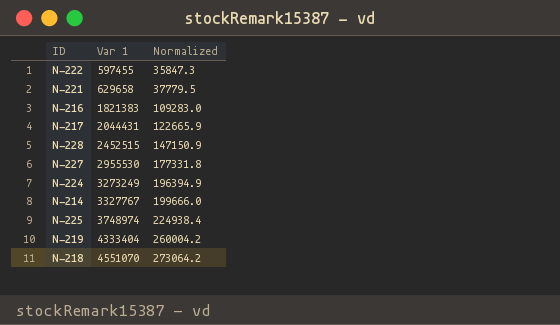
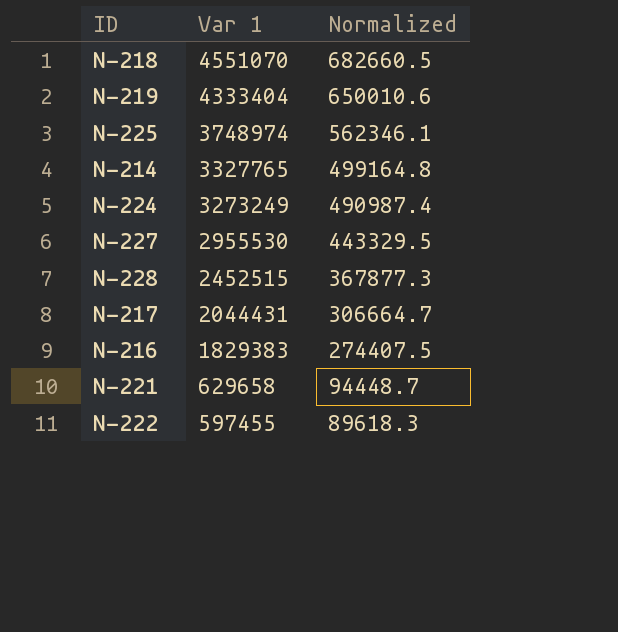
row order: Var 1 ascending -> Var 1 descending
column Normalized | formula: [Var 1] * 0.06 -> [Var 1] * 0.15
N-214 | Var 1: 3327767 -> 3327765
N-216 | Var 1: 1821383 -> 1829383

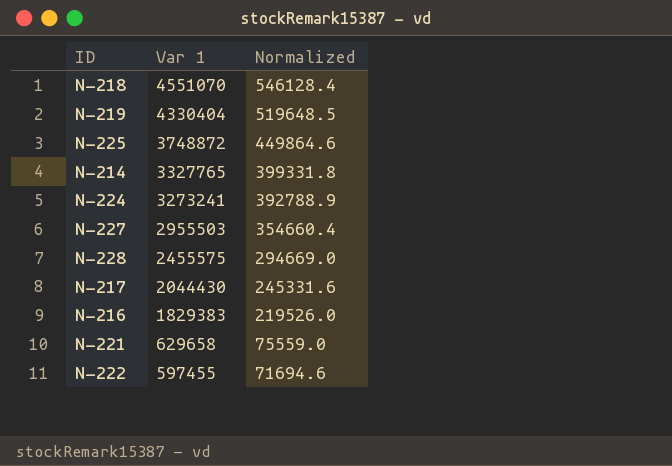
column Normalized | formula: [Var 1] * 0.15 -> [Var 1] * 0.12
N-219 | Var 1: 4333404 -> 4330404
N-225 | Var 1: 3748974 -> 3748872
N-224 | Var 1: 3273249 -> 3273241
N-227 | Var 1: 2955530 -> 2955503
N-228 | Var 1: 2452515 -> 2455575
N-217 | Var 1: 2044431 -> 2044430

